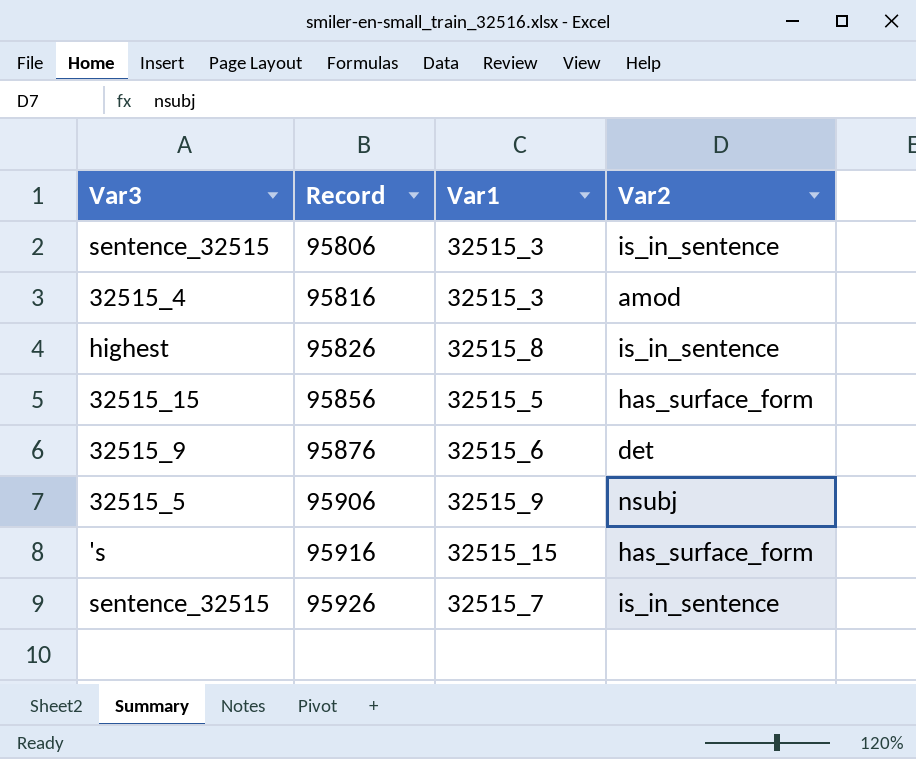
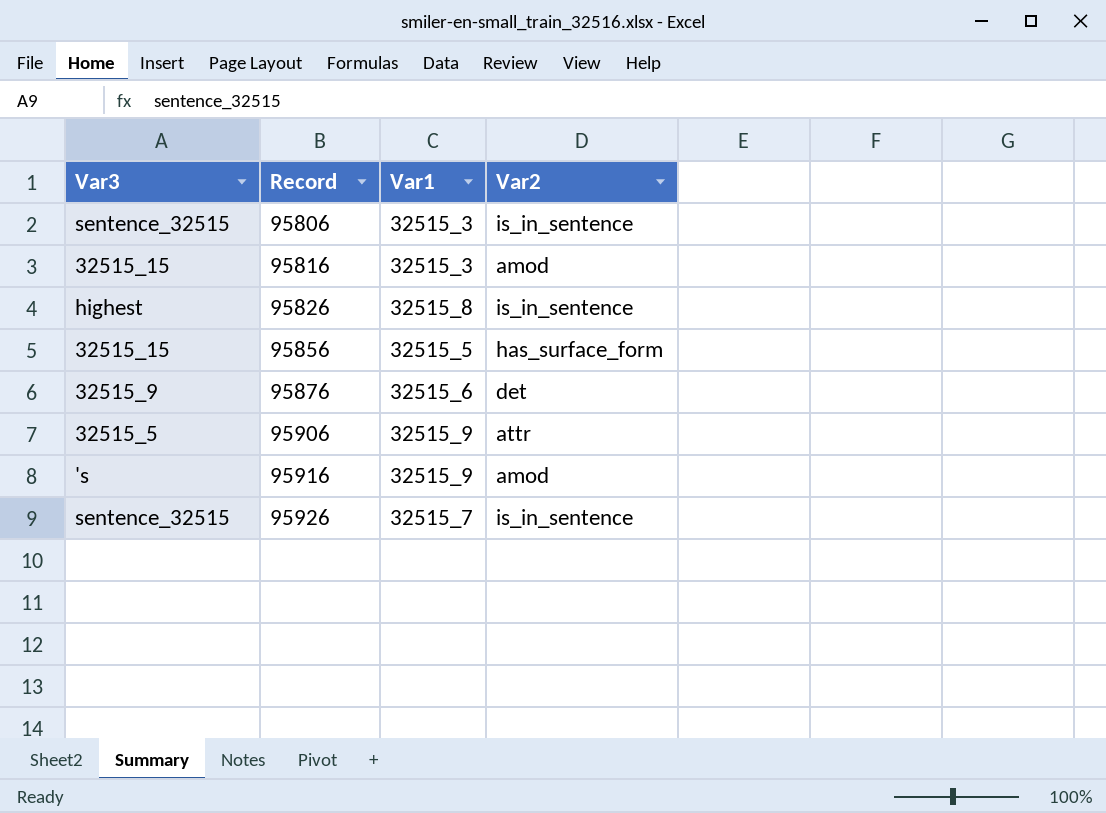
95816 | Var3: 32515_4 -> 32515_15
95906 | Var2: nsubj -> attr
95916 | Var1: 32515_15 -> 32515_9
95916 | Var2: has_surface_form -> amod

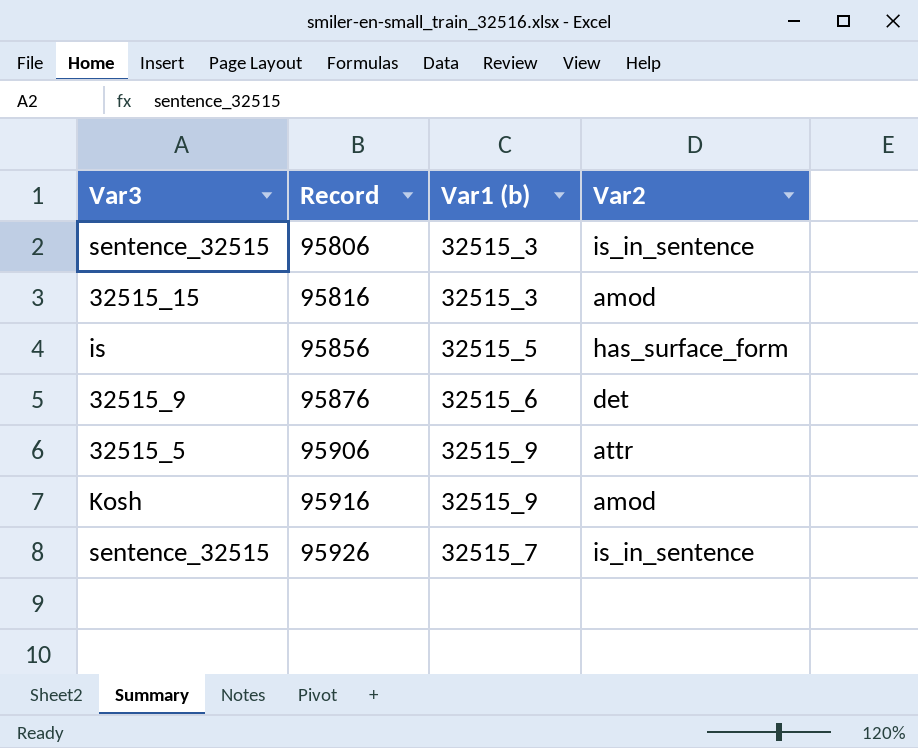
column name: Var1 -> Var1 (b)
row 95826: highest | 32515_8 | is_in_sentence -> none
95856 | Var3: 32515_15 -> is
95916 | Var3: 's -> Kosh

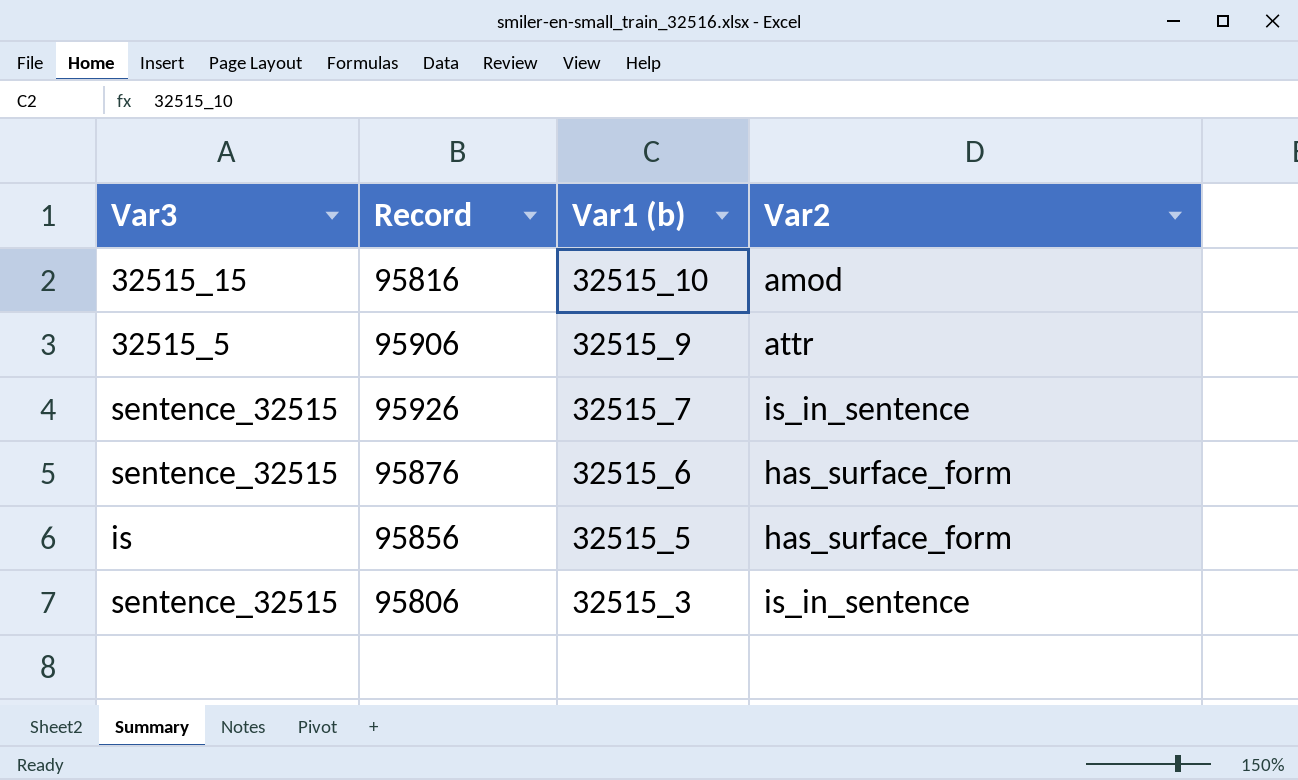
row order: Record ascending -> Var1 (b) descending
row 95916: Kosh | 32515_9 | amod -> none
95816 | Var1 (b): 32515_3 -> 32515_10
95876 | Var3: 32515_9 -> sentence_32515
95876 | Var2: det -> has_surface_form

